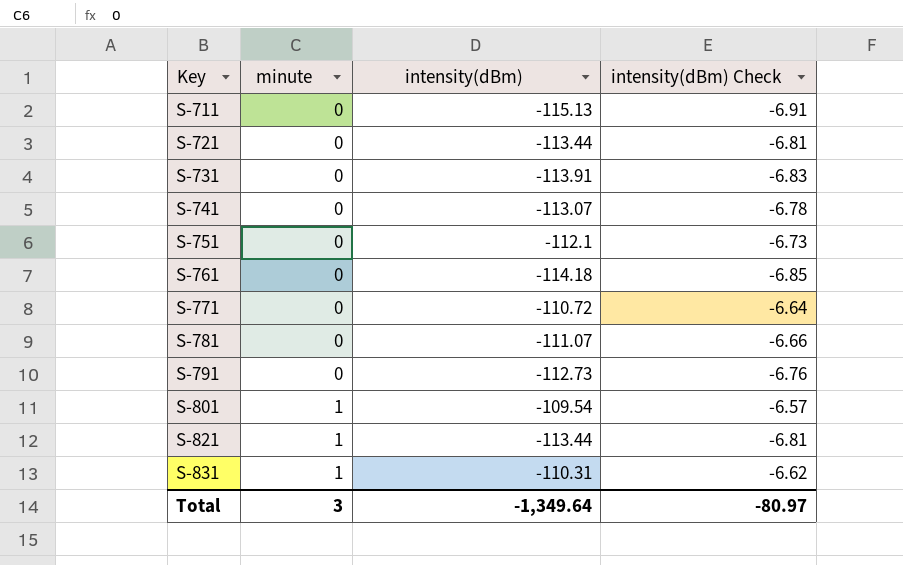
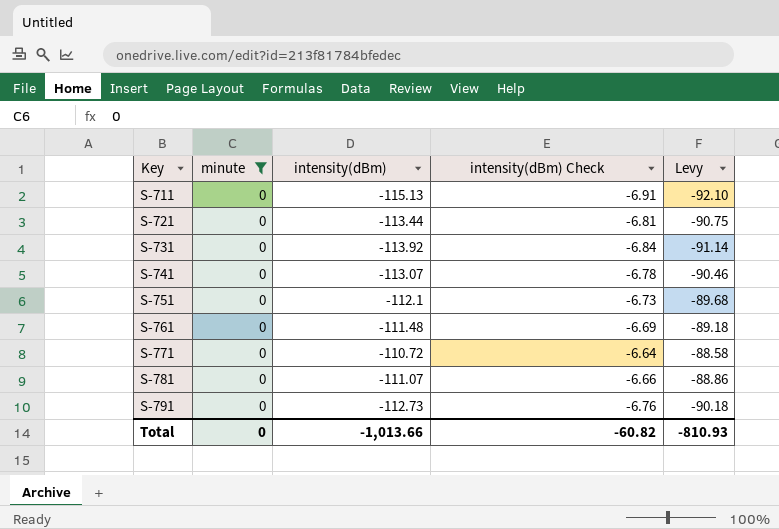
filter: none -> minute = 0
column Levy | formula: none -> [intensity(dBm)] * 0.8
S-731 | intensity(dBm): -113.91 -> -113.92
S-731 | intensity(dBm) Check: -6.83 -> -6.84
S-761 | intensity(dBm): -114.18 -> -111.48
S-761 | intensity(dBm) Check: -6.85 -> -6.69
Total | minute: 3 -> 0
Total | intensity(dBm): -1,349.64 -> -1,013.66
Total | intensity(dBm) Check: -80.97 -> -60.82

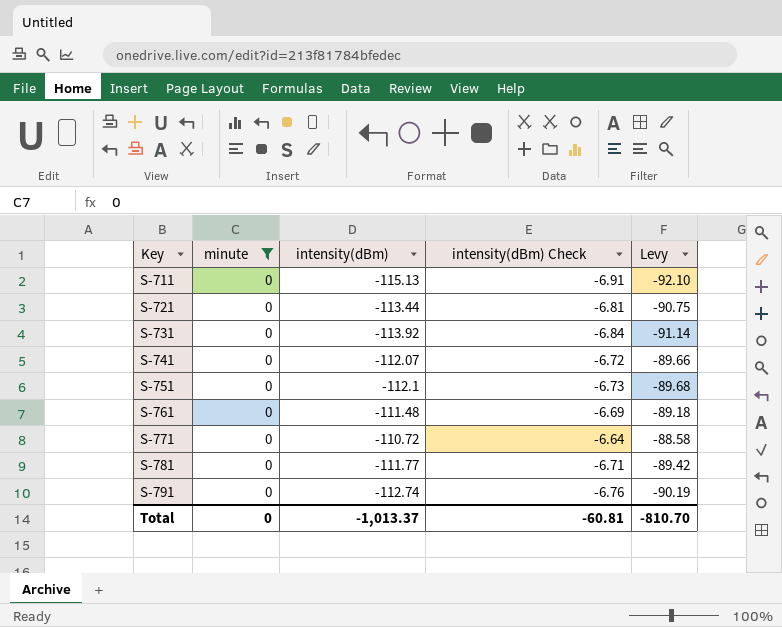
S-741 | intensity(dBm): -113.07 -> -112.07
S-741 | intensity(dBm) Check: -6.78 -> -6.72
S-741 | Levy: -90.46 -> -89.66
S-781 | intensity(dBm): -111.07 -> -111.77
S-781 | intensity(dBm) Check: -6.66 -> -6.71
S-781 | Levy: -88.86 -> -89.42
S-791 | intensity(dBm): -112.73 -> -112.74
S-791 | Levy: -90.18 -> -90.19
Total | intensity(dBm): -1,013.66 -> -1,013.37
Total | intensity(dBm) Check: -60.82 -> -60.81
Total | Levy: -810.93 -> -810.70

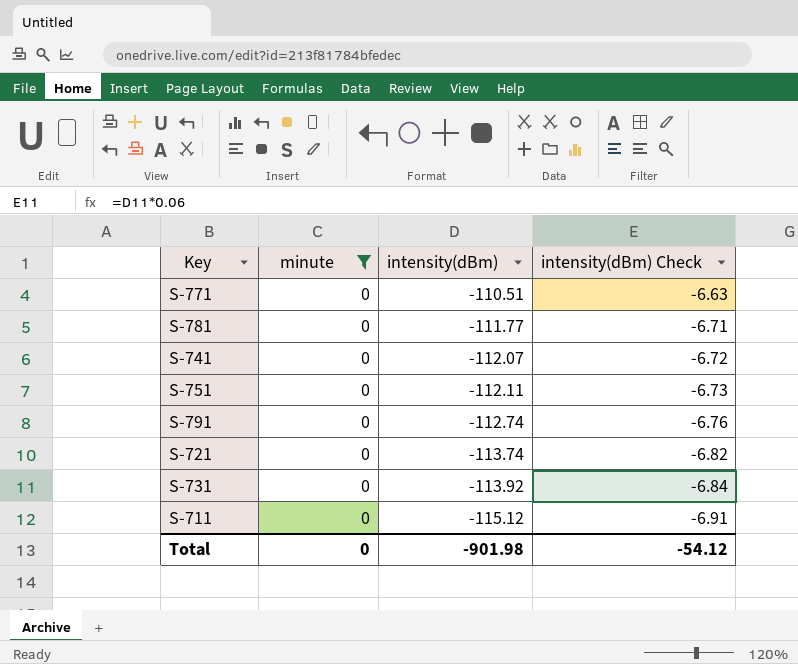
row order: Key ascending -> intensity(dBm) descending
column Levy | formula: [intensity(dBm)] * 0.8 -> none
row S-761: 0 | -111.48 | -6.69 | -89.18 -> none
S-771 | intensity(dBm): -110.72 -> -110.51
S-771 | intensity(dBm) Check: -6.64 -> -6.63
S-751 | intensity(dBm): -112.1 -> -112.11
S-721 | intensity(dBm): -113.44 -> -113.74
S-721 | intensity(dBm) Check: -6.81 -> -6.82
S-711 | intensity(dBm): -115.13 -> -115.12
Total | intensity(dBm): -1,013.37 -> -901.98
Total | intensity(dBm) Check: -60.81 -> -54.12

